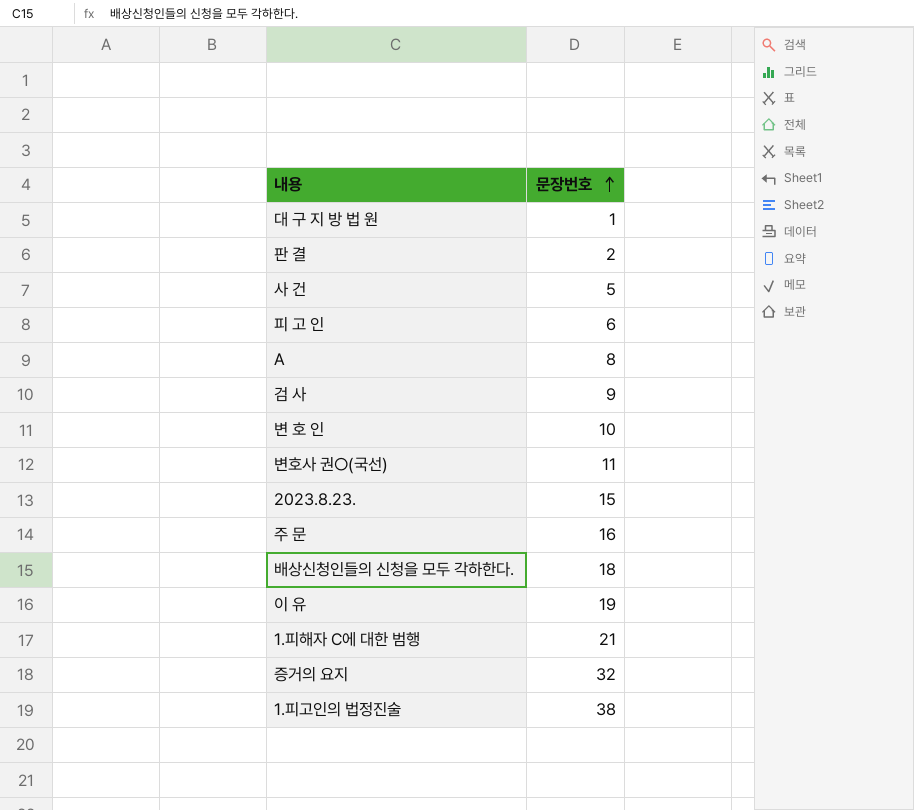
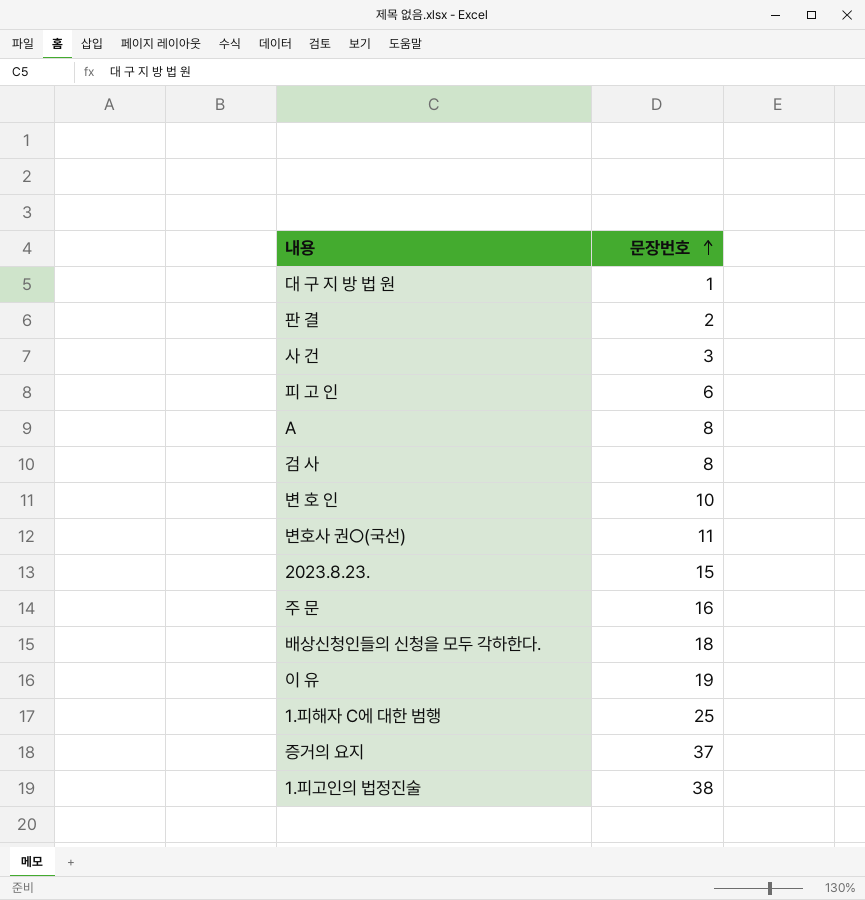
사 건 | 문장번호: 5 -> 3
검 사 | 문장번호: 9 -> 8
1.피해자 C에 대한 범행 | 문장번호: 21 -> 25
증거의 요지 | 문장번호: 32 -> 37

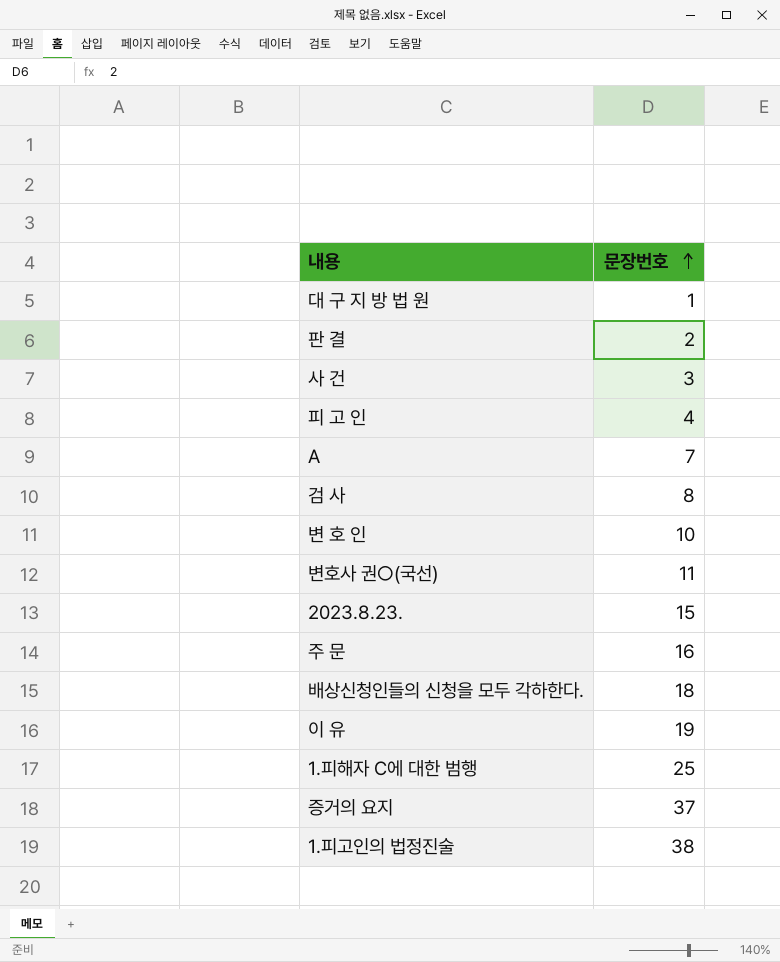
피 고 인 | 문장번호: 6 -> 4
A | 문장번호: 8 -> 7

